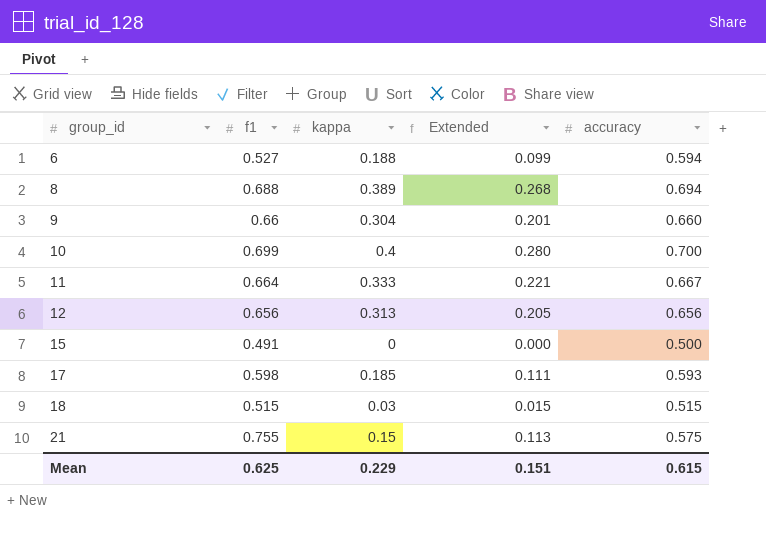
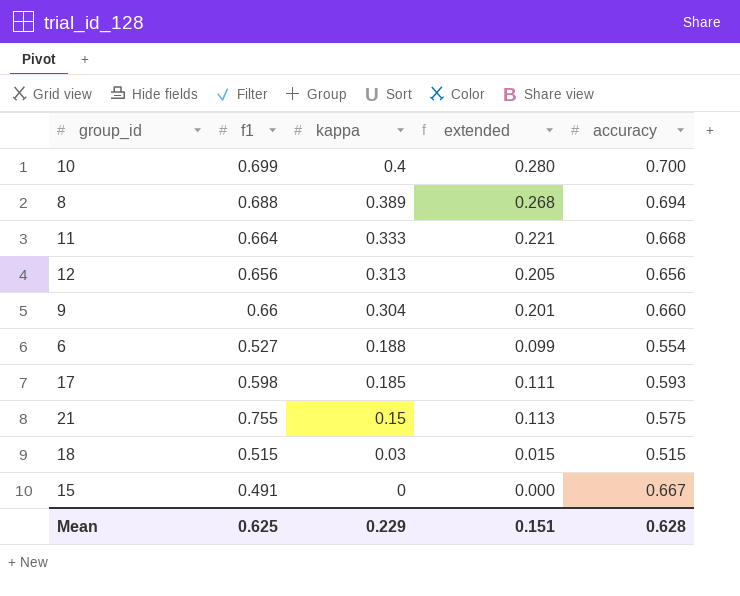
row order: group_id ascending -> kappa descending
column name: Extended -> extended
11 | accuracy: 0.667 -> 0.668
6 | accuracy: 0.594 -> 0.554
15 | accuracy: 0.500 -> 0.667
Mean | accuracy: 0.615 -> 0.628

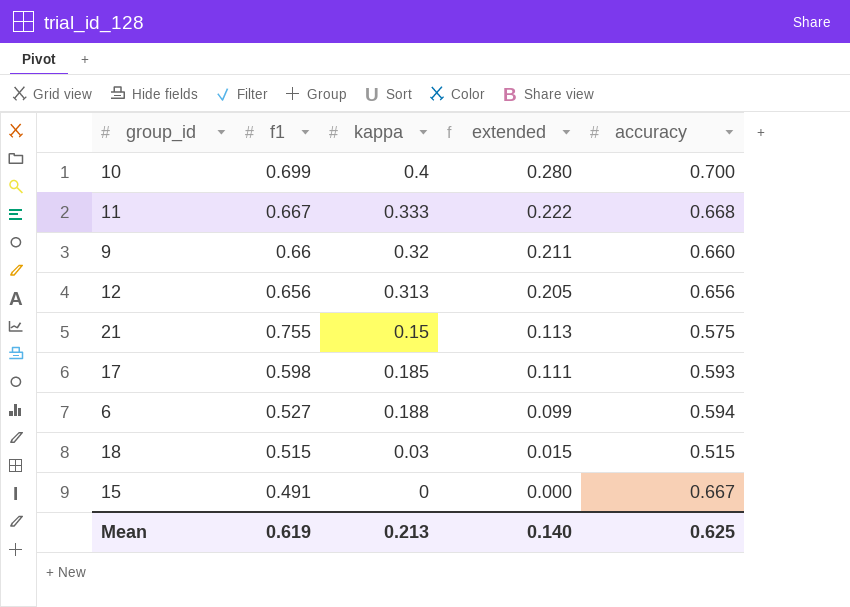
row order: kappa descending -> extended descending
row 8: 0.688 | 0.389 | 0.268 | 0.694 -> none
11 | f1: 0.664 -> 0.667
11 | extended: 0.221 -> 0.222
9 | kappa: 0.304 -> 0.32
9 | extended: 0.201 -> 0.211
6 | accuracy: 0.554 -> 0.594
Mean | f1: 0.625 -> 0.619
Mean | kappa: 0.229 -> 0.213
Mean | extended: 0.151 -> 0.140
Mean | accuracy: 0.628 -> 0.625

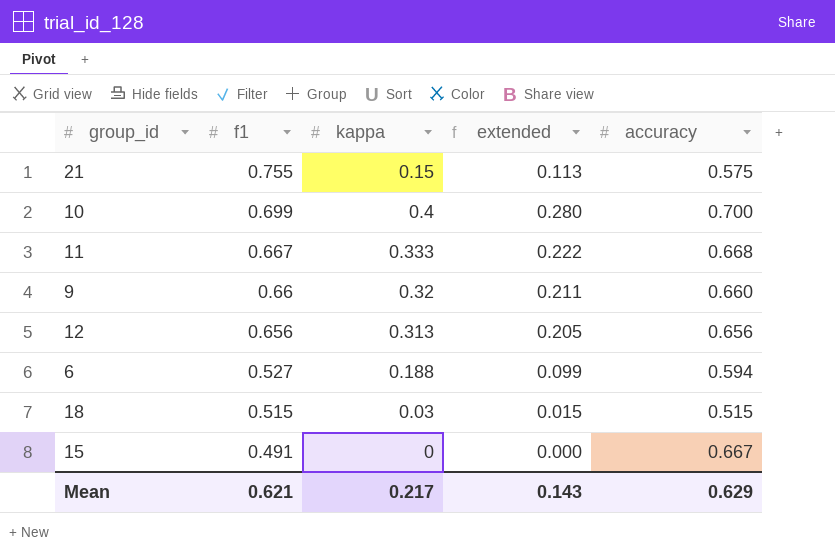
row order: extended descending -> f1 descending
row 17: 0.598 | 0.185 | 0.111 | 0.593 -> none
Mean | f1: 0.619 -> 0.621
Mean | kappa: 0.213 -> 0.217
Mean | extended: 0.140 -> 0.143
Mean | accuracy: 0.625 -> 0.629

